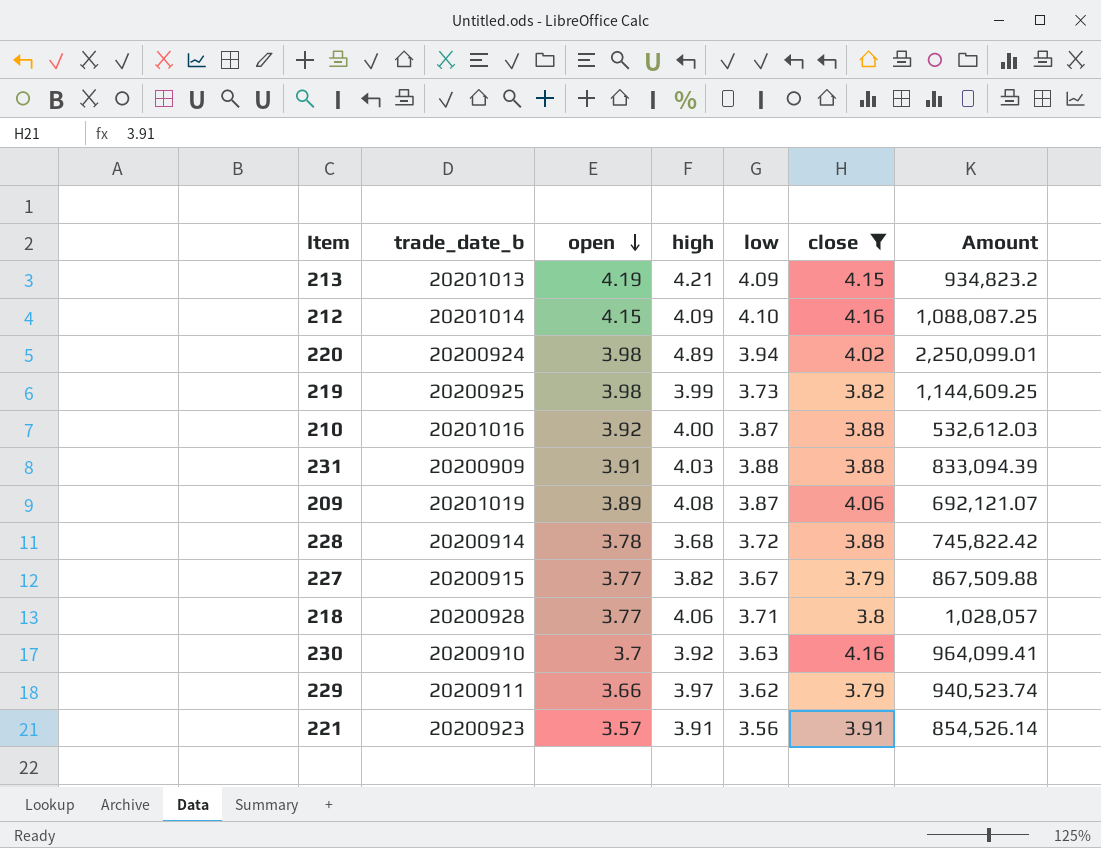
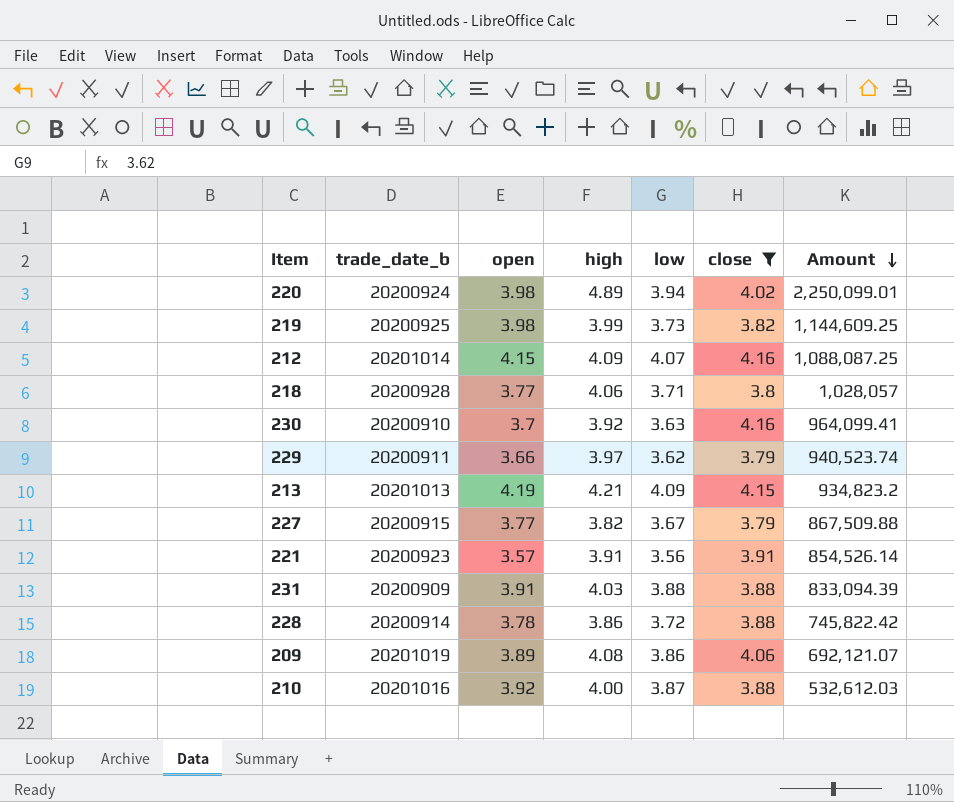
row order: open descending -> Amount descending
212 | low: 4.10 -> 4.07
228 | high: 3.68 -> 3.86
209 | low: 3.87 -> 3.86

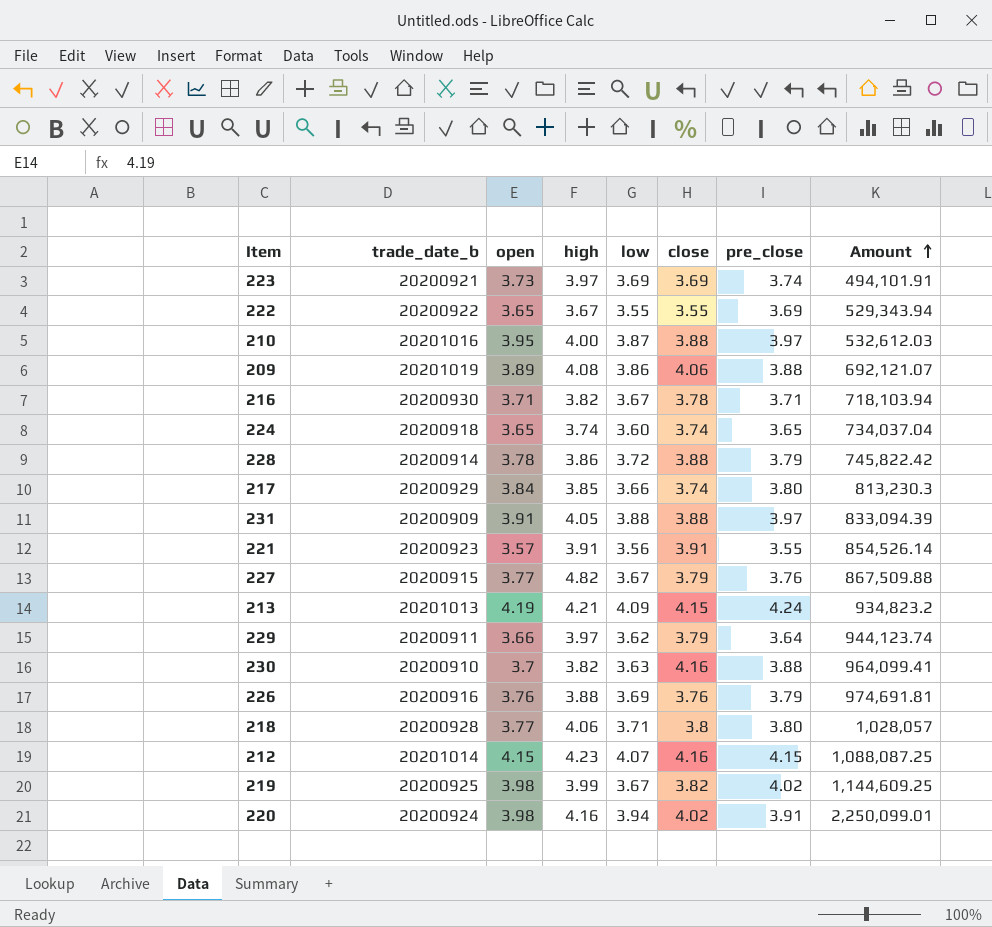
filter: close >= 3.79 -> none
row order: Amount descending -> Amount ascending
column pre_close | position: none -> 7
210 | open: 3.92 -> 3.95
231 | high: 4.03 -> 4.05
227 | high: 3.82 -> 4.82
229 | Amount: 940,523.74 -> 944,123.74
230 | high: 3.92 -> 3.82
212 | high: 4.09 -> 4.23
219 | low: 3.73 -> 3.67
220 | high: 4.89 -> 4.16

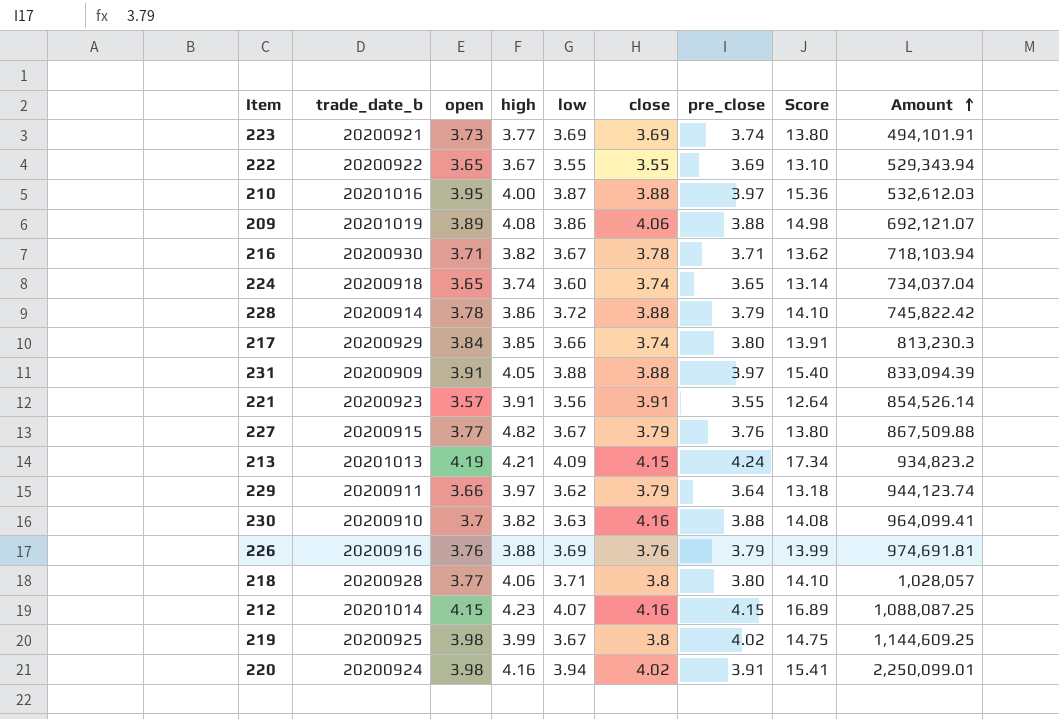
column Score | formula: none -> [low] * [pre_close]
223 | high: 3.97 -> 3.77
219 | close: 3.82 -> 3.8

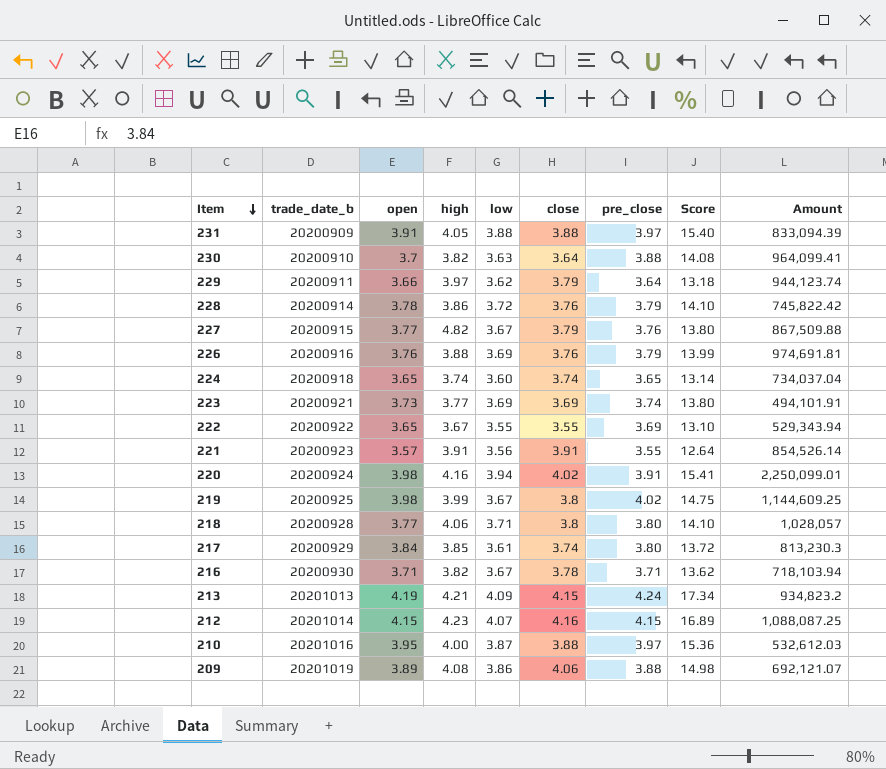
row order: Amount ascending -> Item descending
230 | close: 4.16 -> 3.64
228 | close: 3.88 -> 3.76
217 | low: 3.66 -> 3.61
217 | Score: 13.91 -> 13.72

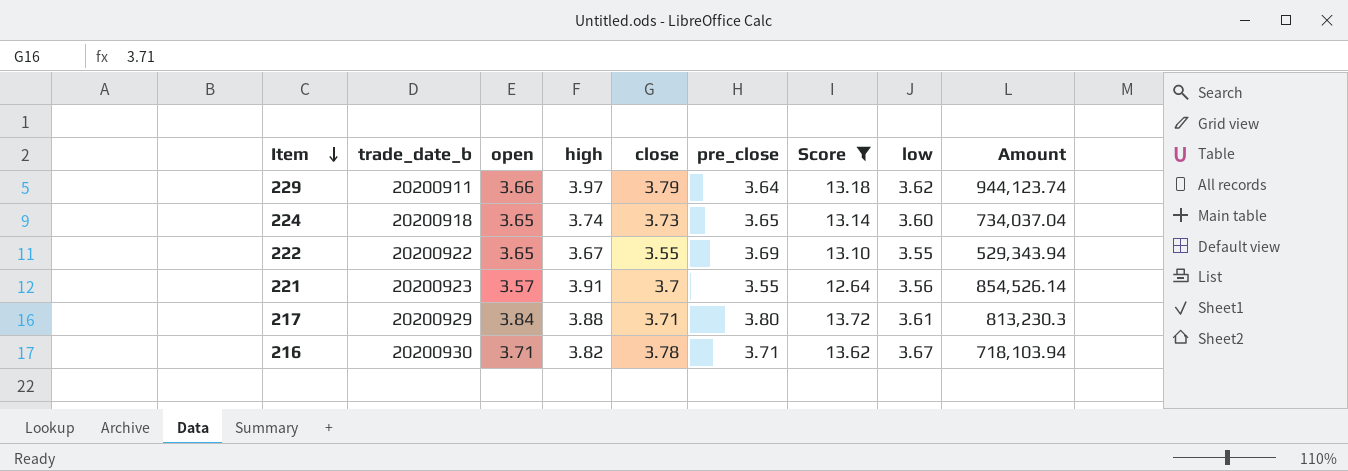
filter: none -> Score <= 13.72
column low | position: 5 -> 8
224 | close: 3.74 -> 3.73
221 | close: 3.91 -> 3.7
217 | high: 3.85 -> 3.88
217 | close: 3.74 -> 3.71

